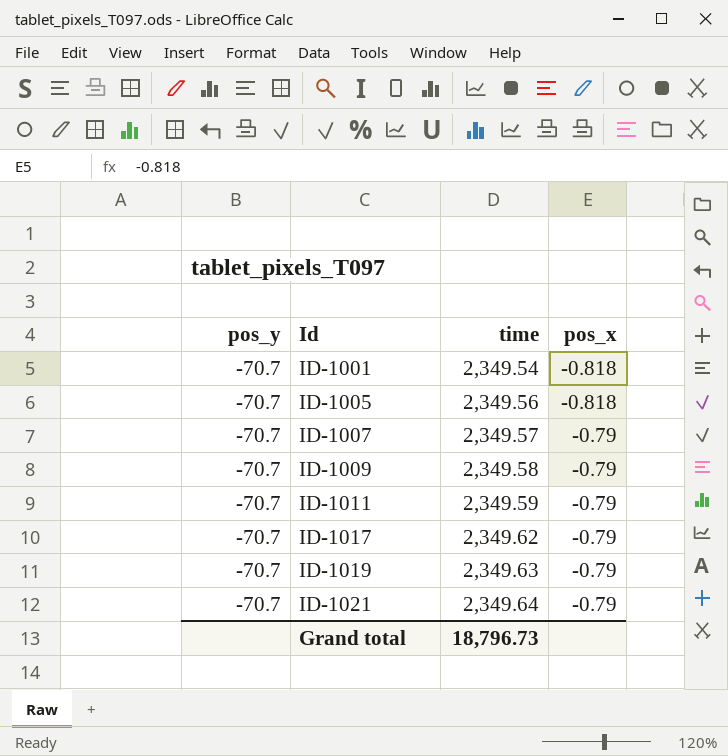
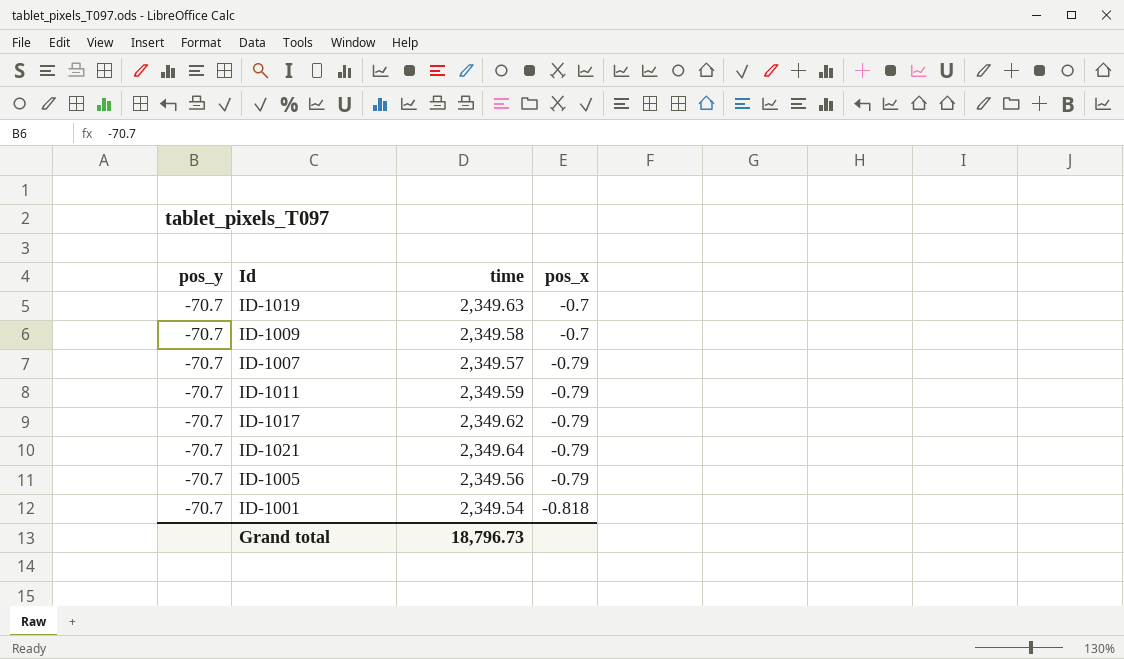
row order: Id ascending -> pos_x descending
ID-1019 | pos_x: -0.79 -> -0.7
ID-1009 | pos_x: -0.79 -> -0.7
ID-1005 | pos_x: -0.818 -> -0.79

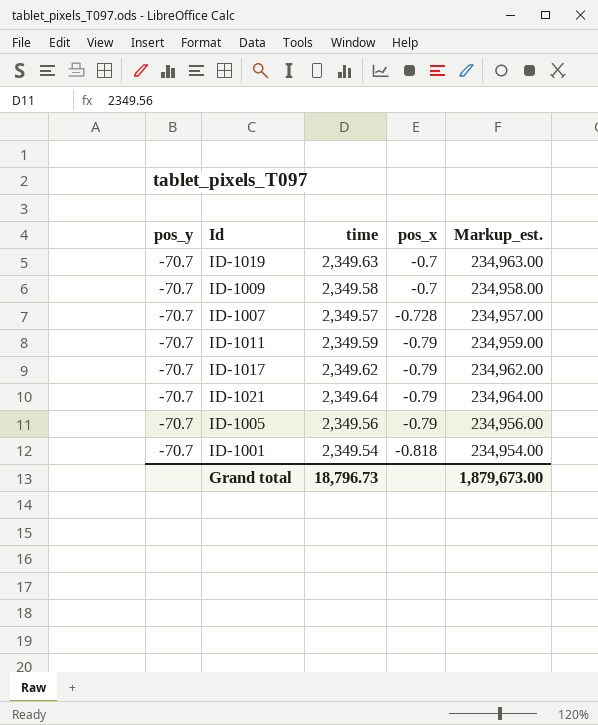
column Markup_est. | formula: none -> [time] * 100
ID-1007 | pos_x: -0.79 -> -0.728

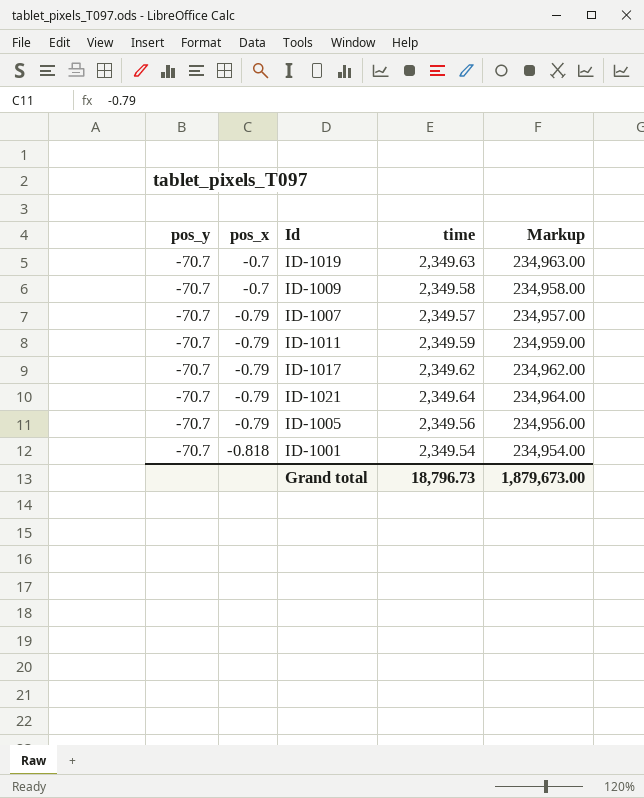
column pos_x | position: 4 -> 2
column name: Markup_est. -> Markup
ID-1007 | pos_x: -0.728 -> -0.79

